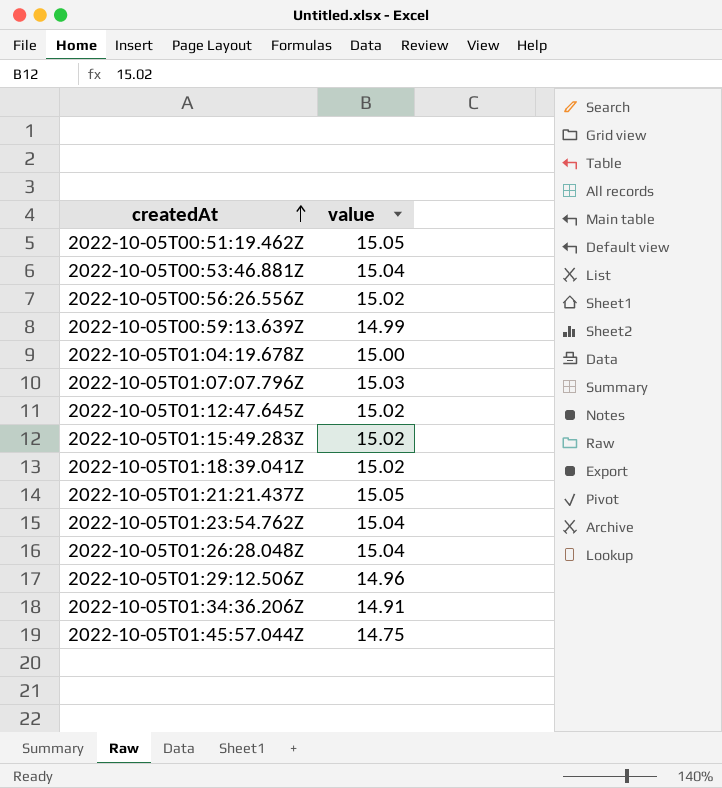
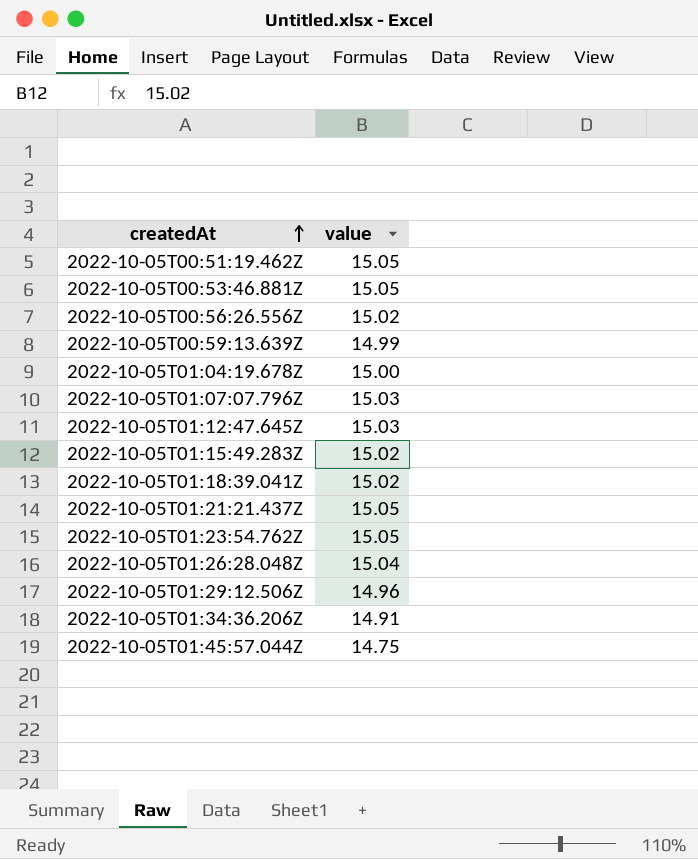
2022-10-05T00:53:46.881Z | value: 15.04 -> 15.05
2022-10-05T01:12:47.645Z | value: 15.02 -> 15.03
2022-10-05T01:23:54.762Z | value: 15.04 -> 15.05

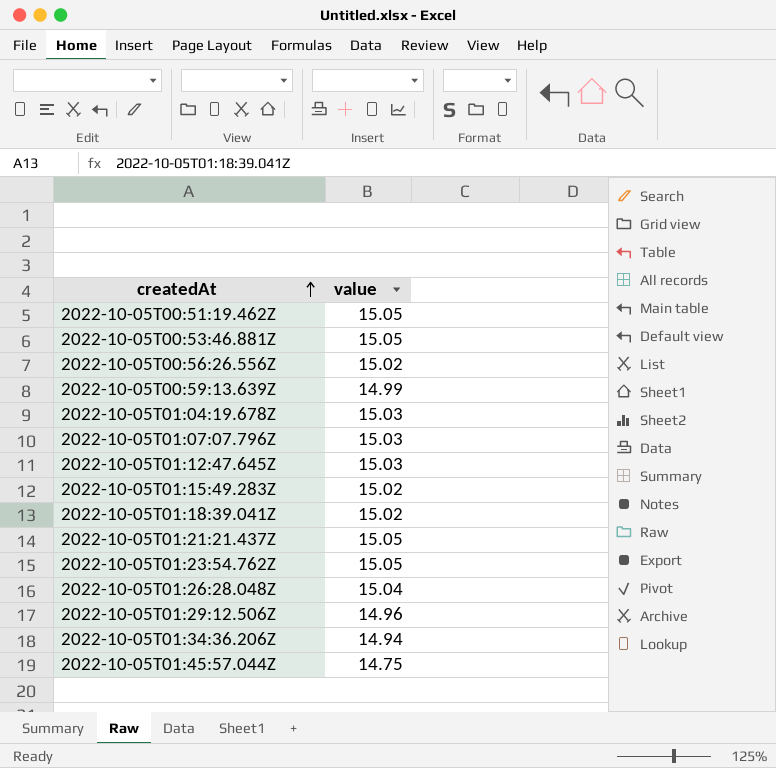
2022-10-05T01:04:19.678Z | value: 15.00 -> 15.03
2022-10-05T01:34:36.206Z | value: 14.91 -> 14.94

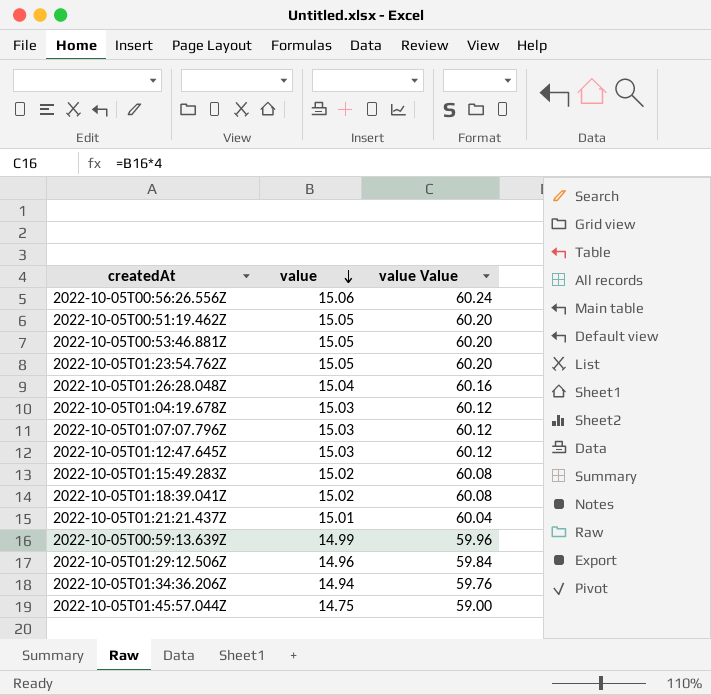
row order: createdAt ascending -> value descending
column value Value | formula: none -> [value] * 4
2022-10-05T00:56:26.556Z | value: 15.02 -> 15.06
2022-10-05T01:21:21.437Z | value: 15.05 -> 15.01

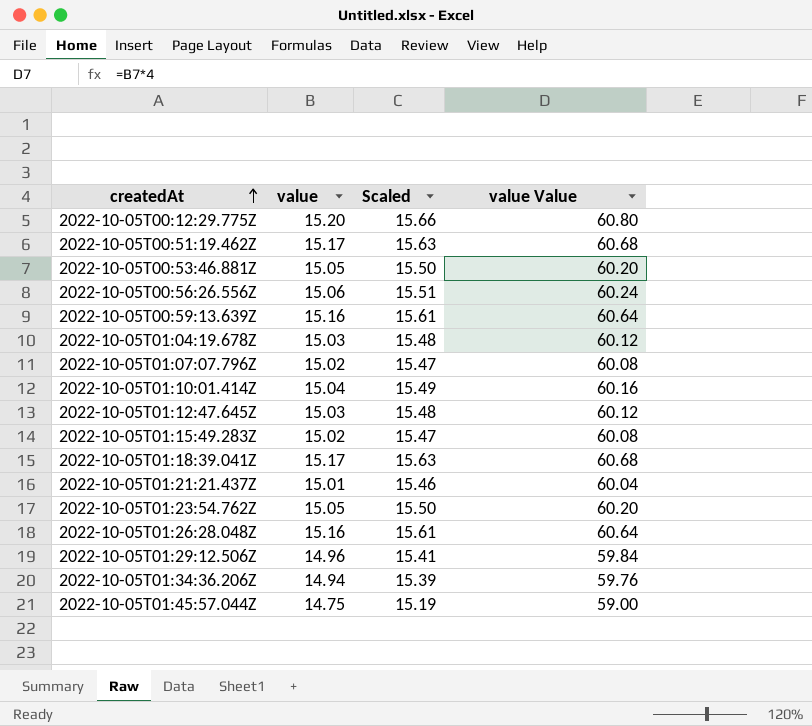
row order: value descending -> createdAt ascending
column Scaled | formula: none -> [value] * 1.03
row 2022-10-05T00:12:29.775Z: none -> 15.20 | 15.66 | 60.80
2022-10-05T00:51:19.462Z | value: 15.05 -> 15.17
2022-10-05T00:51:19.462Z | value Value: 60.20 -> 60.68
2022-10-05T00:59:13.639Z | value: 14.99 -> 15.16
2022-10-05T00:59:13.639Z | value Value: 59.96 -> 60.64
2022-10-05T01:07:07.796Z | value: 15.03 -> 15.02
2022-10-05T01:07:07.796Z | value Value: 60.12 -> 60.08
row 2022-10-05T01:10:01.414Z: none -> 15.04 | 15.49 | 60.16
2022-10-05T01:18:39.041Z | value: 15.02 -> 15.17
2022-10-05T01:18:39.041Z | value Value: 60.08 -> 60.68
2022-10-05T01:26:28.048Z | value: 15.04 -> 15.16
2022-10-05T01:26:28.048Z | value Value: 60.16 -> 60.64

